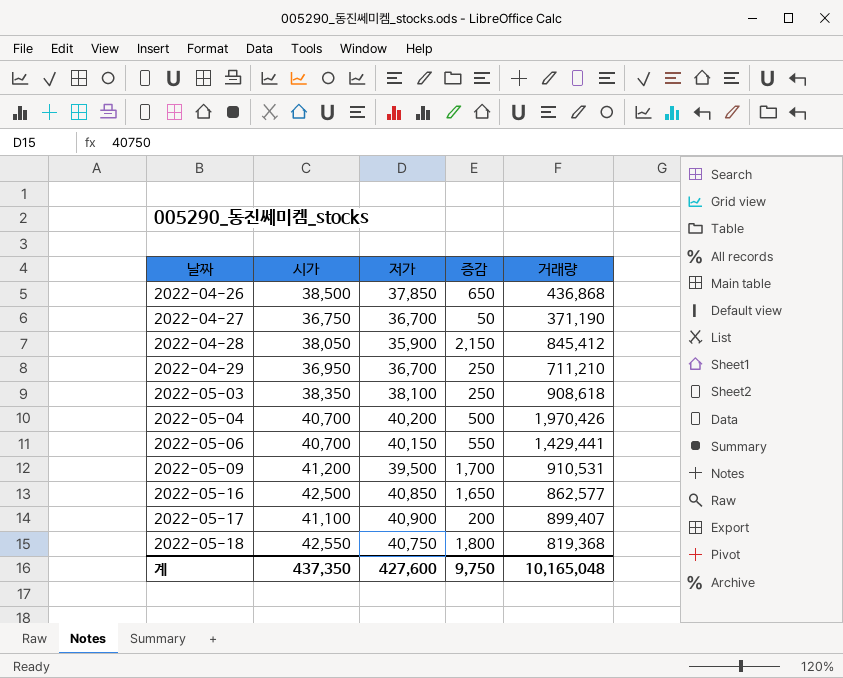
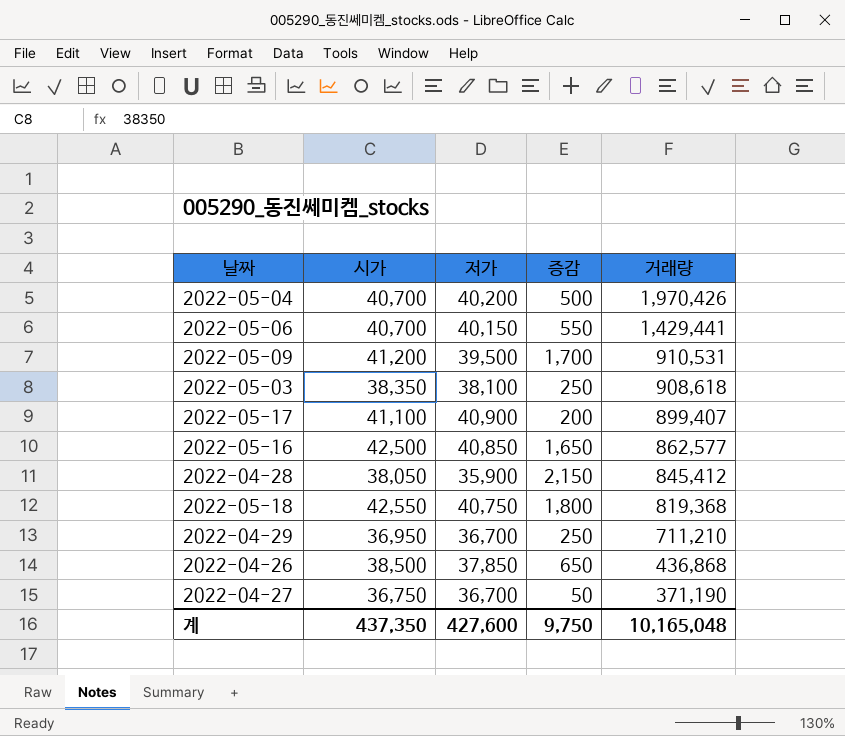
row order: 날짜 ascending -> 거래량 descending

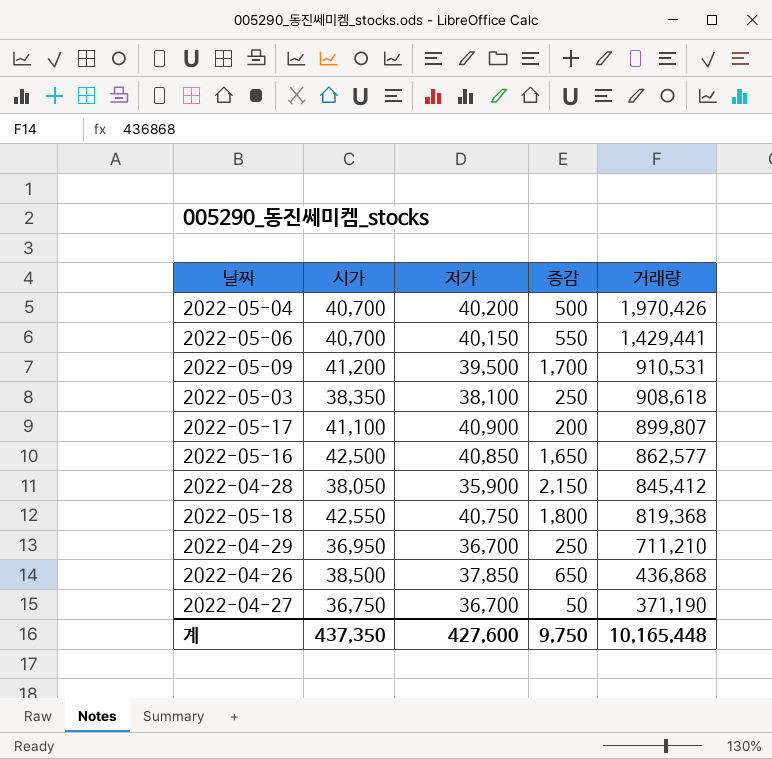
2022-05-17 | 거래량: 899,407 -> 899,807
계 | 거래량: 10,165,048 -> 10,165,448

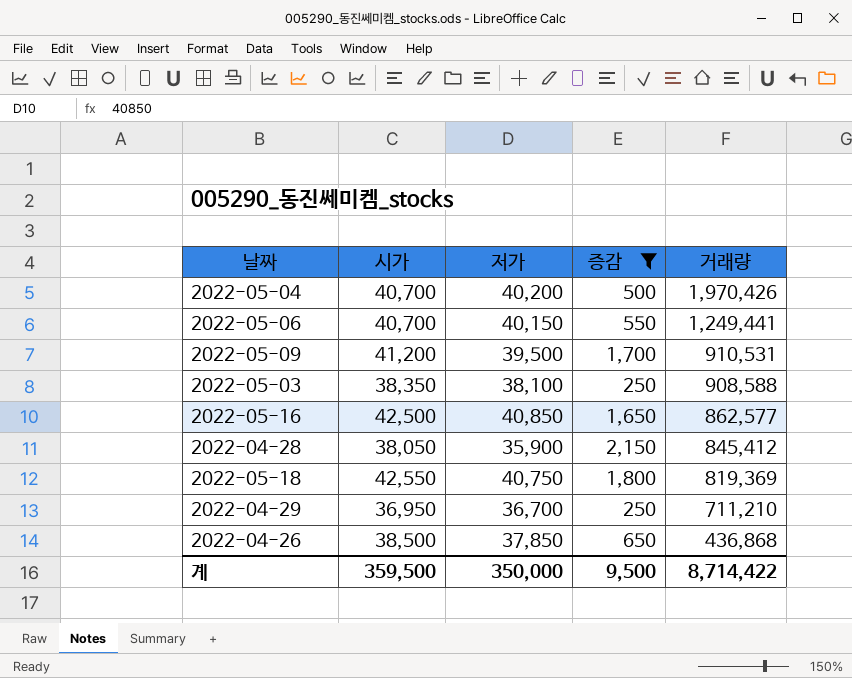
filter: none -> 증감 >= 250
2022-05-06 | 거래량: 1,429,441 -> 1,249,441
2022-05-03 | 거래량: 908,618 -> 908,588
2022-05-18 | 거래량: 819,368 -> 819,369
계 | 시가: 437,350 -> 359,500
계 | 저가: 427,600 -> 350,000
계 | 증감: 9,750 -> 9,500
계 | 거래량: 10,165,448 -> 8,714,422

